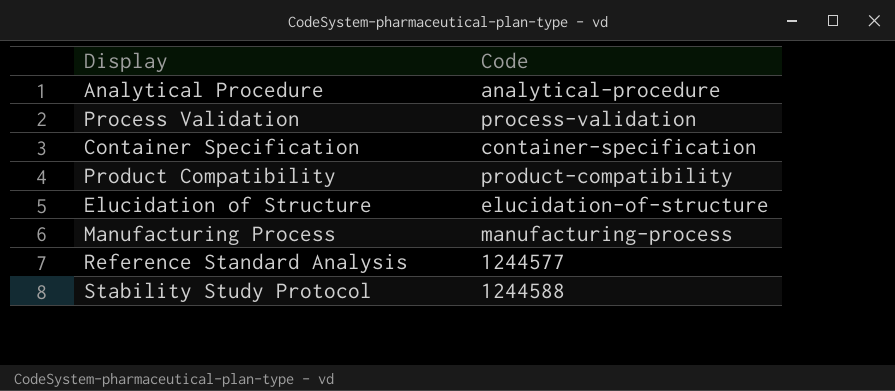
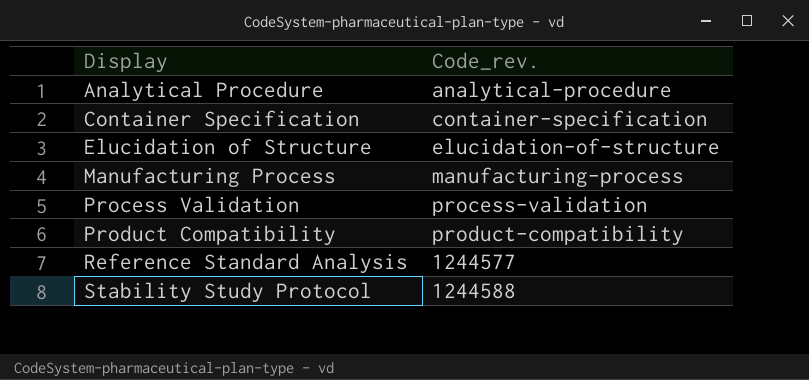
row order: none -> Display ascending
column name: Code -> Code_rev.

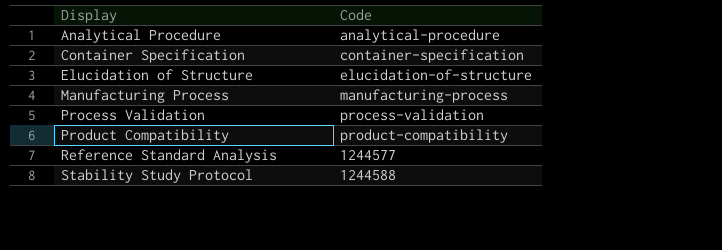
column name: Code_rev. -> Code

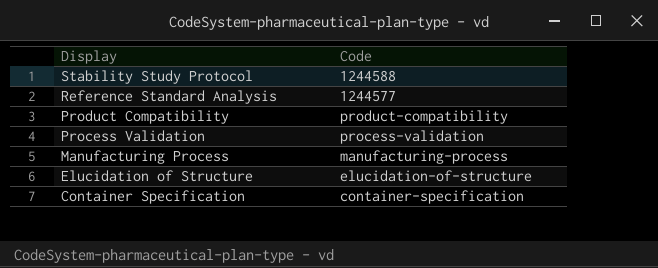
row order: Display ascending -> Display descending
row Analytical Procedure: analytical-procedure -> none

